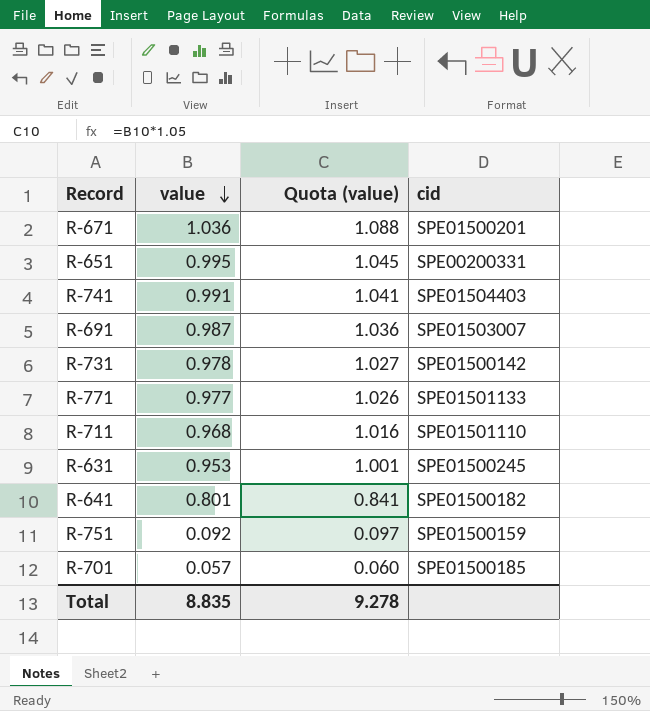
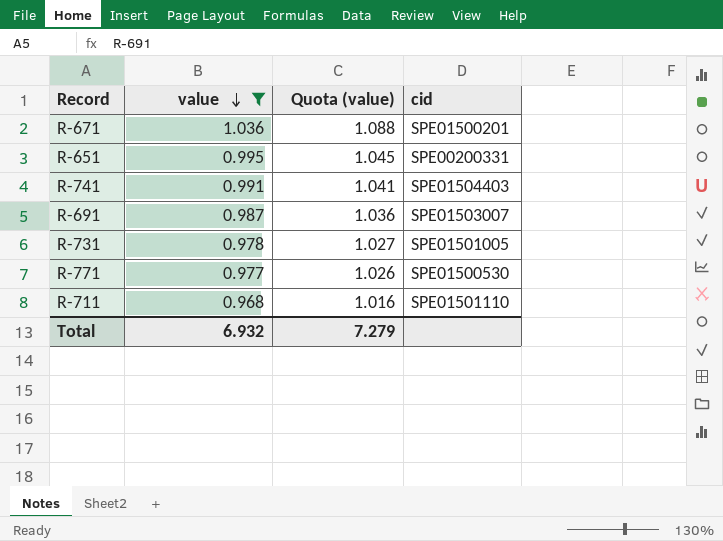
filter: none -> value >= 0.968
R-731 | cid: SPE01500142 -> SPE01501005
R-771 | cid: SPE01501133 -> SPE01500530
Total | value: 8.835 -> 6.932
Total | Quota (value): 9.278 -> 7.279

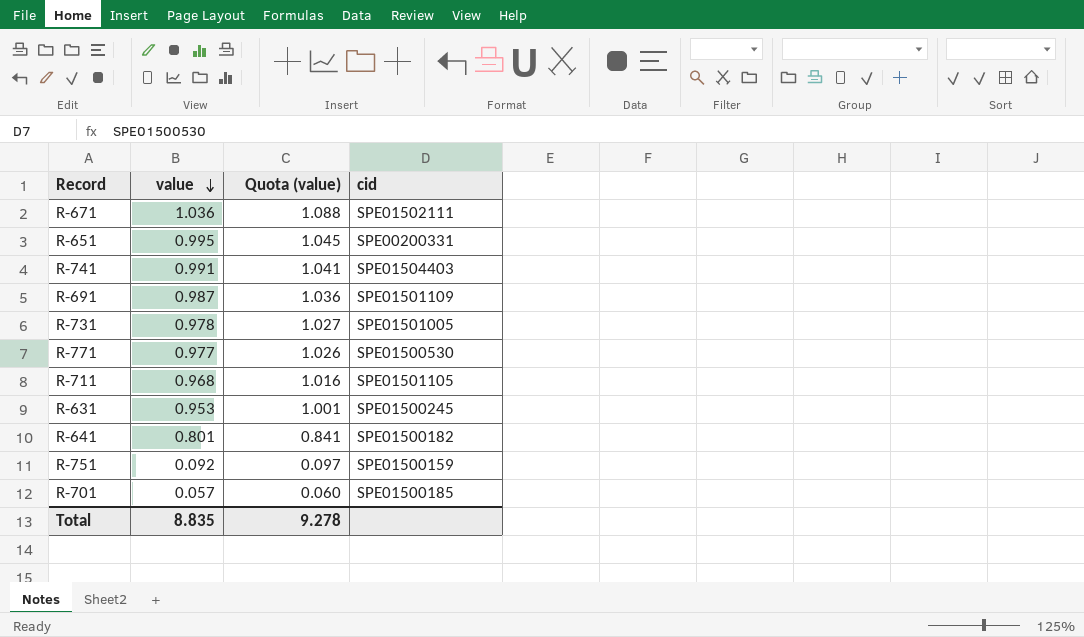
filter: value >= 0.968 -> none
R-671 | cid: SPE01500201 -> SPE01502111
R-691 | cid: SPE01503007 -> SPE01501109
R-711 | cid: SPE01501110 -> SPE01501105
Total | value: 6.932 -> 8.835
Total | Quota (value): 7.279 -> 9.278

